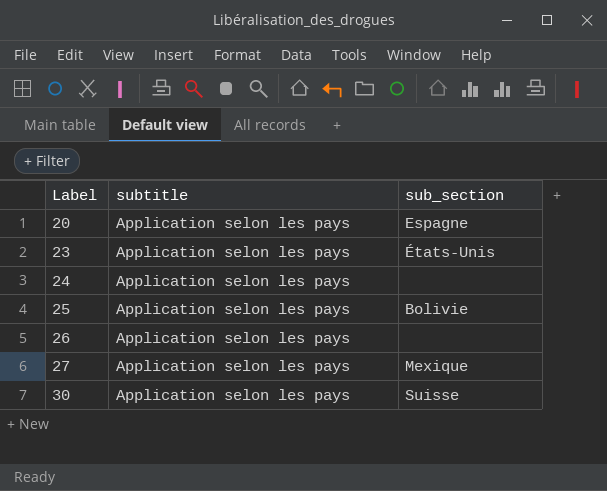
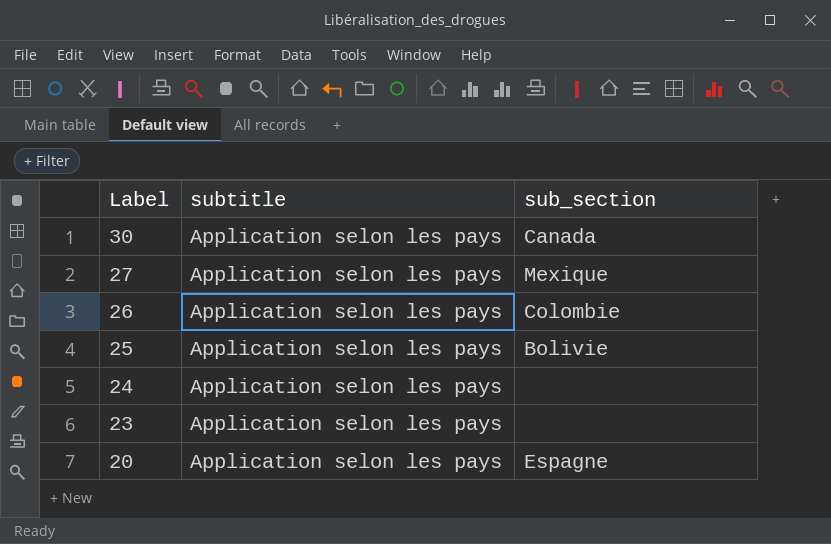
row order: Label ascending -> Label descending
30 | sub_section: Suisse -> Canada
26 | sub_section: none -> Colombie
23 | sub_section: États-Unis -> none

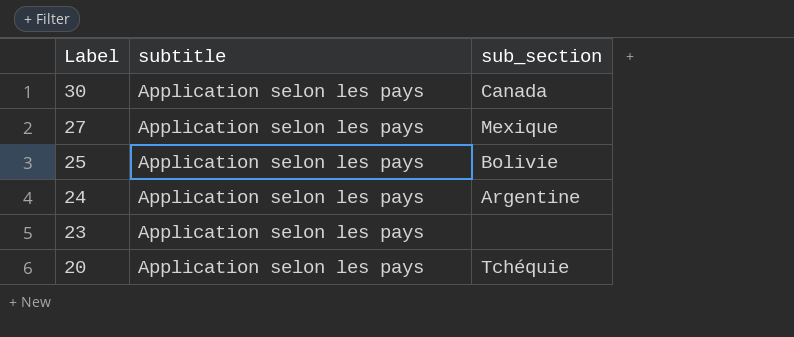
row 26: Application selon les pays | Colombie -> none
24 | sub_section: none -> Argentine
20 | sub_section: Espagne -> Tchéquie

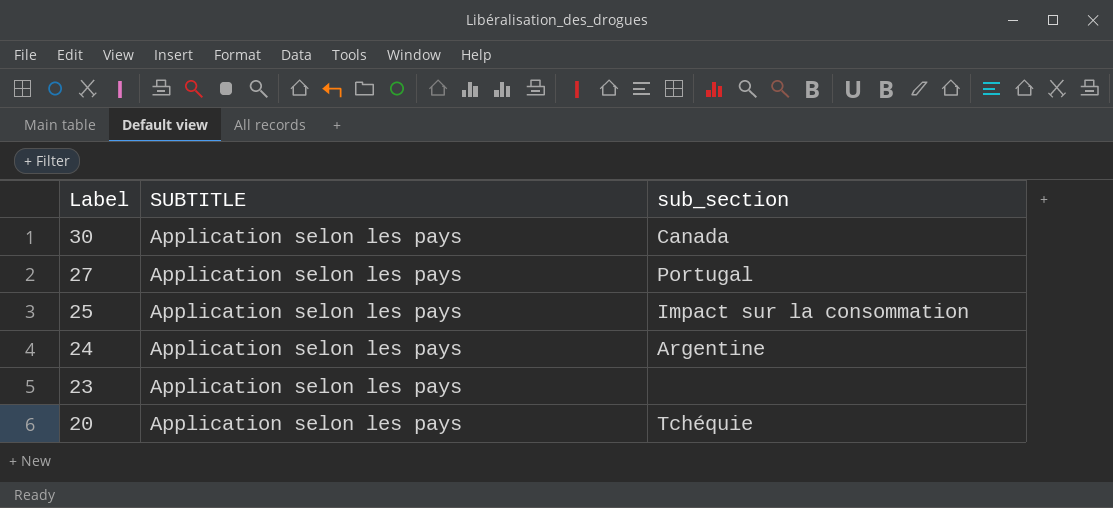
column name: subtitle -> SUBTITLE
27 | sub_section: Mexique -> Portugal
25 | sub_section: Bolivie -> Impact sur la consommation

